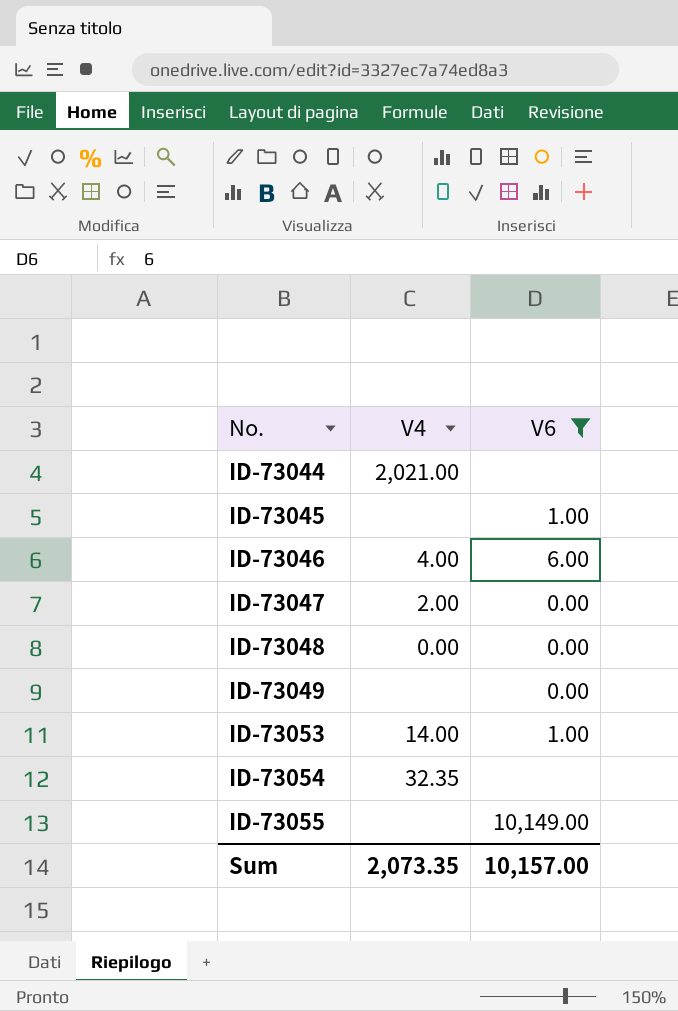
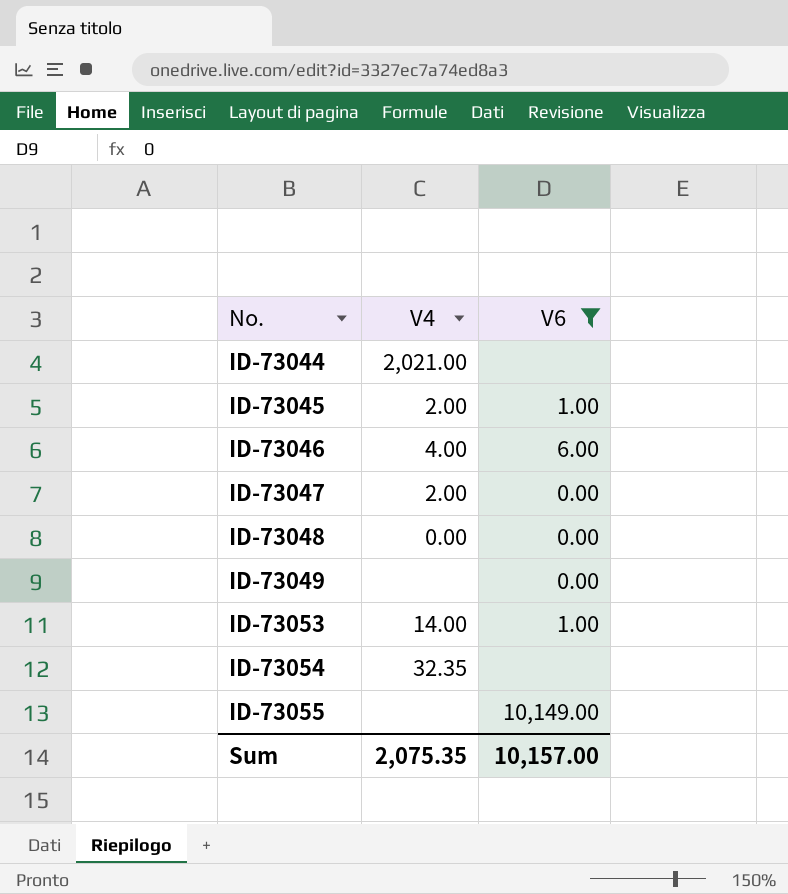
ID-73045 | V4: none -> 2.00
Sum | V4: 2,073.35 -> 2,075.35

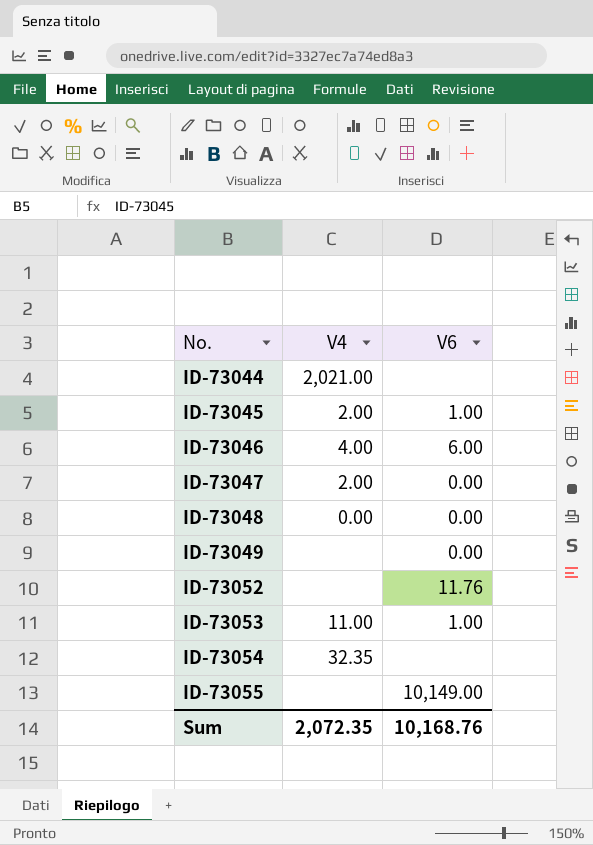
filter: V6 != 11.76 -> none
ID-73053 | V4: 14.00 -> 11.00
Sum | V4: 2,075.35 -> 2,072.35
Sum | V6: 10,157.00 -> 10,168.76

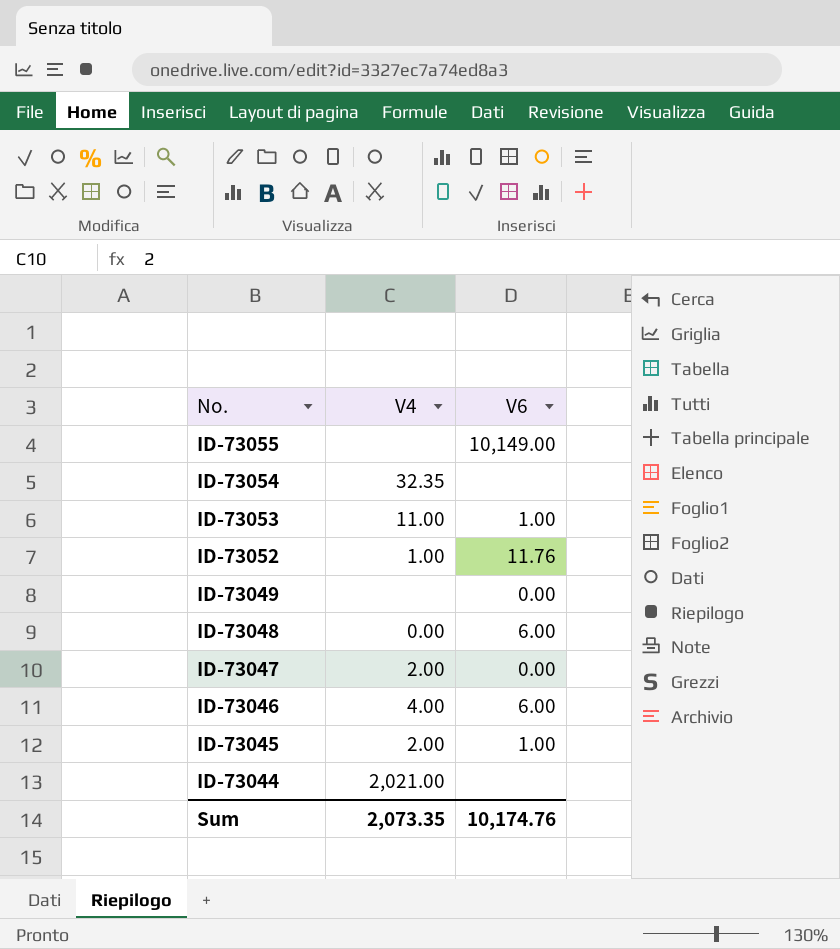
row order: No. ascending -> No. descending
ID-73052 | V4: none -> 1.00
ID-73048 | V6: 0.00 -> 6.00
Sum | V4: 2,072.35 -> 2,073.35
Sum | V6: 10,168.76 -> 10,174.76

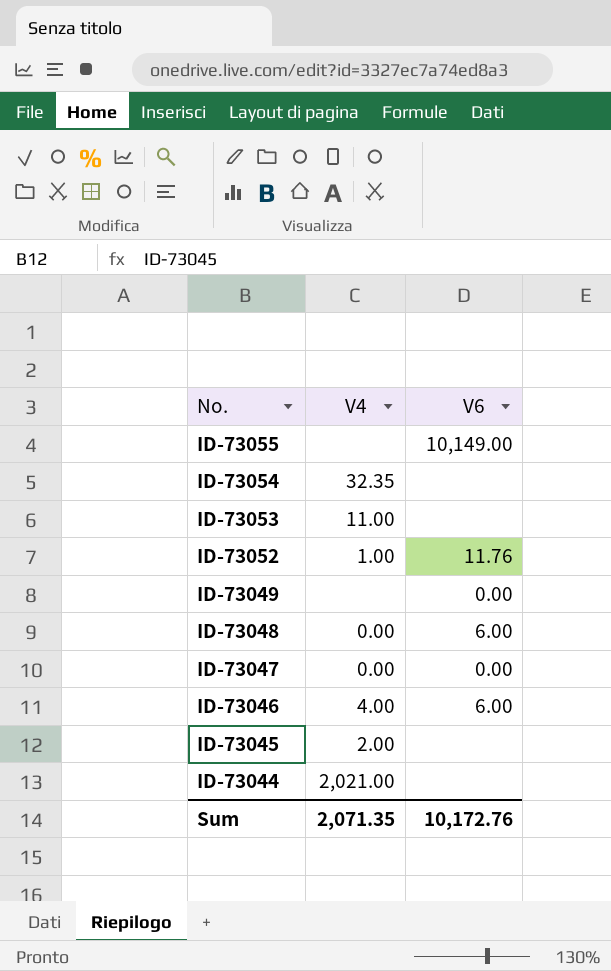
ID-73053 | V6: 1.00 -> none
ID-73047 | V4: 2.00 -> 0.00
ID-73045 | V6: 1.00 -> none
Sum | V4: 2,073.35 -> 2,071.35
Sum | V6: 10,174.76 -> 10,172.76

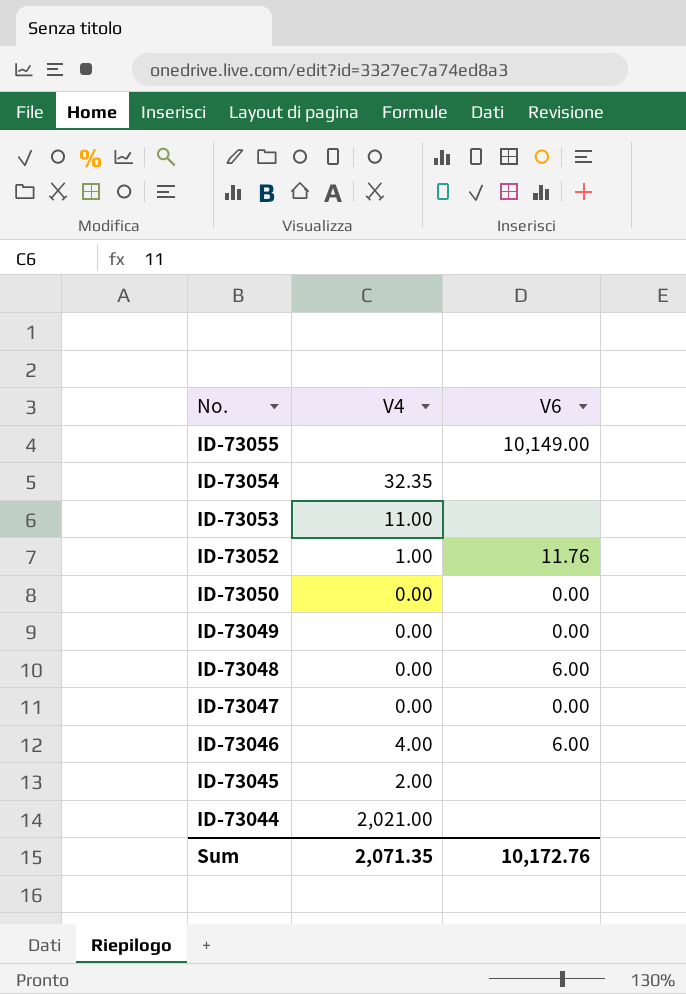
row ID-73050: none -> 0.00 | 0.00
ID-73049 | V4: none -> 0.00

